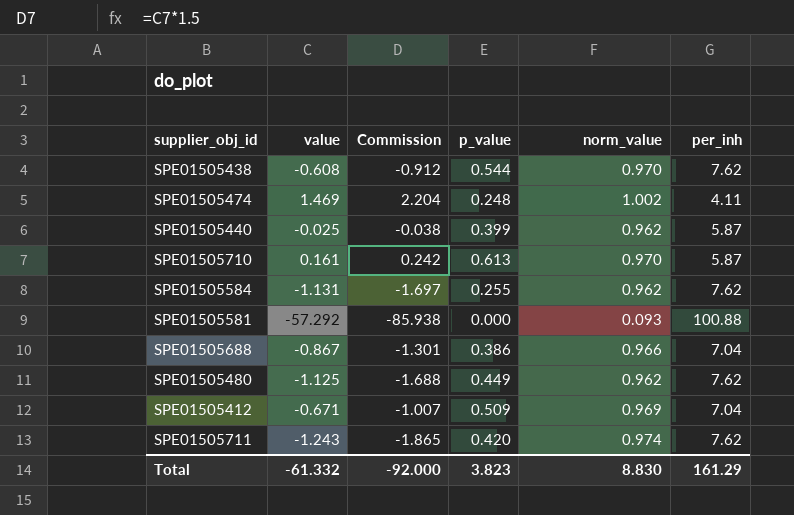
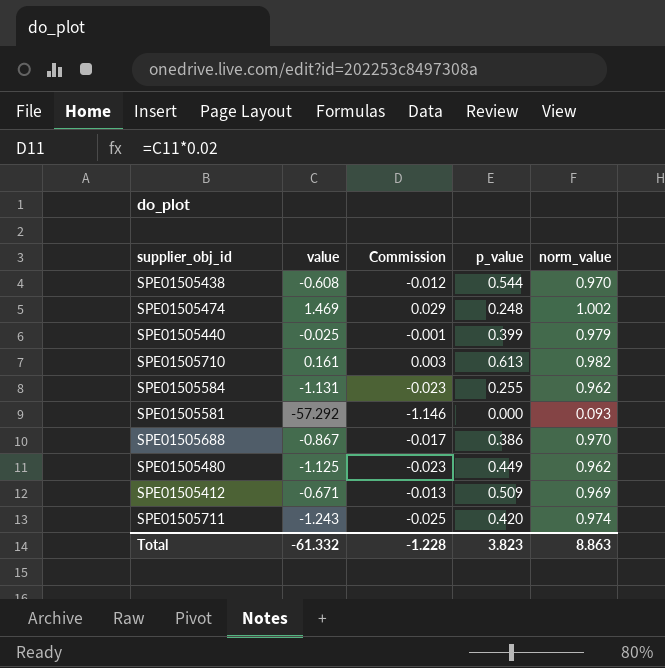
column per_inh | position: 6 -> none
column Commission | formula: [value] * 1.5 -> [value] * 0.02
SPE01505440 | norm_value: 0.962 -> 0.979
SPE01505710 | norm_value: 0.970 -> 0.982
SPE01505688 | norm_value: 0.966 -> 0.970
Total | Commission: -92.000 -> -1.228
Total | norm_value: 8.830 -> 8.863

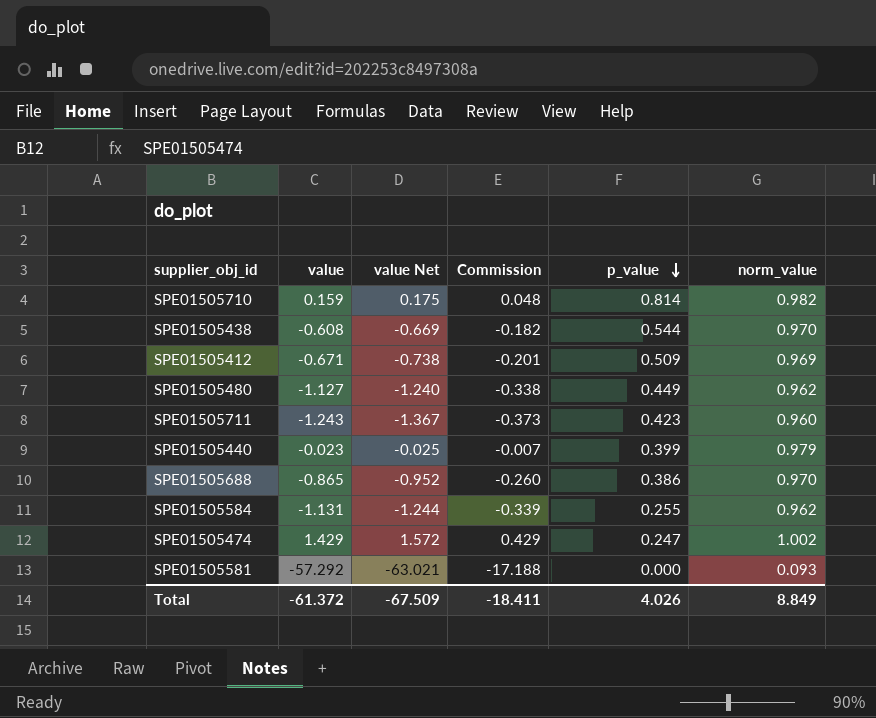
row order: none -> p_value descending
column value Net | formula: none -> [value] * 1.1
column Commission | formula: [value] * 0.02 -> [value] * 0.3
SPE01505710 | value: 0.161 -> 0.159
SPE01505710 | p_value: 0.613 -> 0.814
SPE01505480 | value: -1.125 -> -1.127
SPE01505711 | p_value: 0.420 -> 0.423
SPE01505711 | norm_value: 0.974 -> 0.960
SPE01505440 | value: -0.025 -> -0.023
SPE01505688 | value: -0.867 -> -0.865
SPE01505474 | value: 1.469 -> 1.429
SPE01505474 | p_value: 0.248 -> 0.247
Total | value: -61.332 -> -61.372
Total | Commission: -1.228 -> -18.411
Total | p_value: 3.823 -> 4.026
Total | norm_value: 8.863 -> 8.849

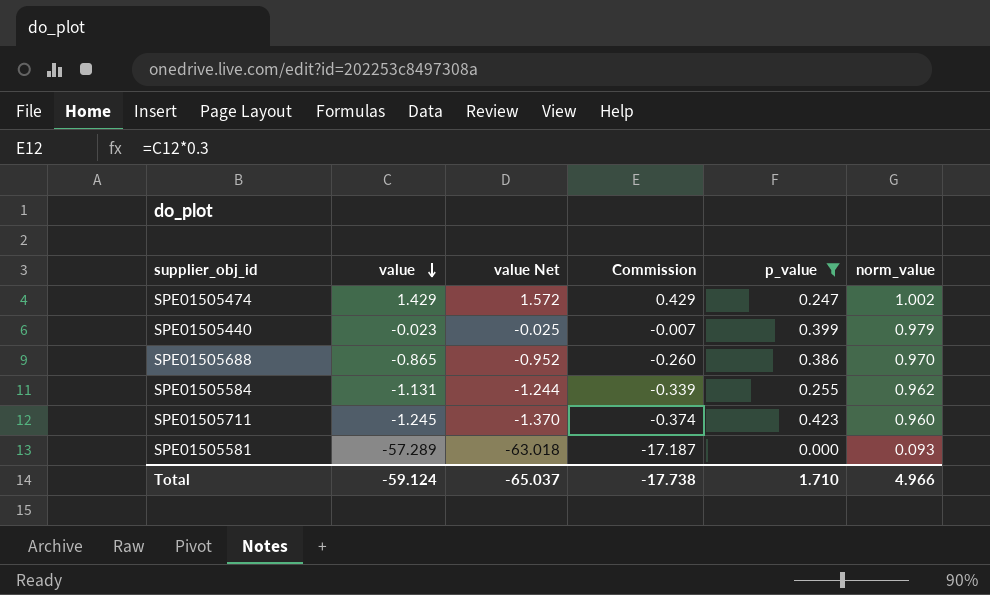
filter: none -> p_value <= 0.423
row order: p_value descending -> value descending
SPE01505711 | value: -1.243 -> -1.245
SPE01505711 | value Net: -1.367 -> -1.370
SPE01505711 | Commission: -0.373 -> -0.374
SPE01505581 | value: -57.292 -> -57.289
SPE01505581 | value Net: -63.021 -> -63.018
SPE01505581 | Commission: -17.188 -> -17.187
Total | value: -61.372 -> -59.124
Total | value Net: -67.509 -> -65.037
Total | Commission: -18.411 -> -17.738
Total | p_value: 4.026 -> 1.710
Total | norm_value: 8.849 -> 4.966

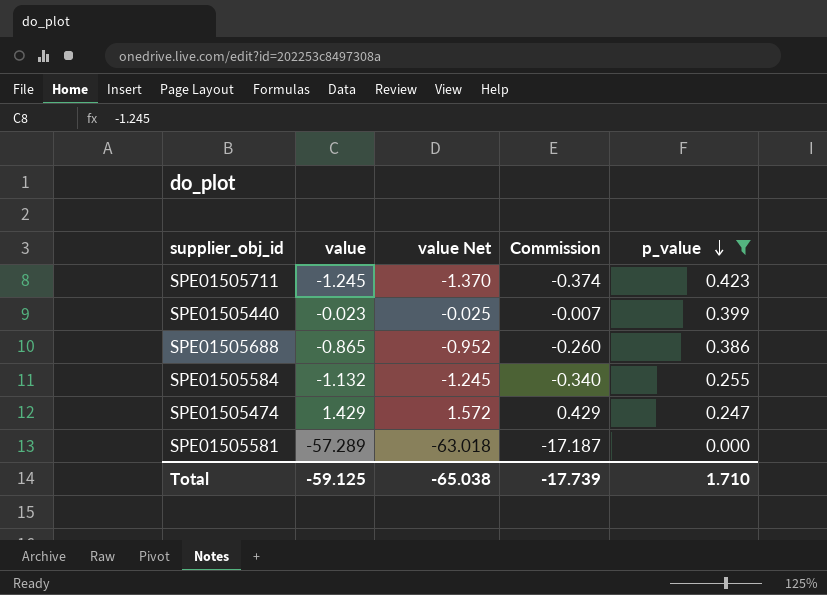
row order: value descending -> p_value descending
column norm_value | position: 6 -> none
SPE01505584 | value: -1.131 -> -1.132
SPE01505584 | value Net: -1.244 -> -1.245
SPE01505584 | Commission: -0.339 -> -0.340
Total | value: -59.124 -> -59.125
Total | value Net: -65.037 -> -65.038
Total | Commission: -17.738 -> -17.739

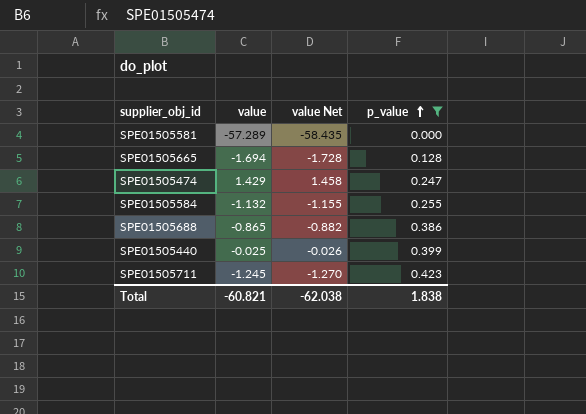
row order: p_value descending -> p_value ascending
column Commission | formula: [value] * 0.3 -> none
column value Net | formula: [value] * 1.1 -> [value] * 1.02
row SPE01505665: none -> -1.694 | -1.728 | 0.128
SPE01505440 | value: -0.023 -> -0.025
Total | value: -59.125 -> -60.821
Total | value Net: -65.038 -> -62.038
Total | p_value: 1.710 -> 1.838

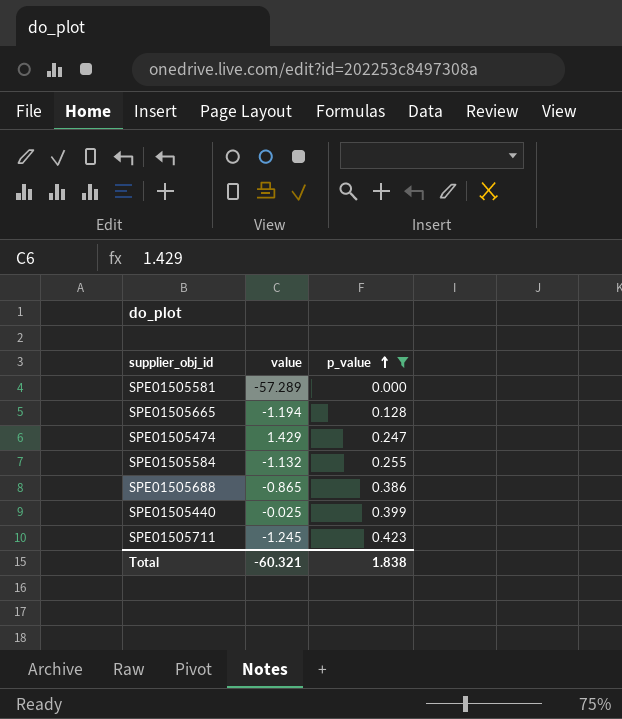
column value Net | formula: [value] * 1.02 -> none
SPE01505665 | value: -1.694 -> -1.194
Total | value: -60.821 -> -60.321

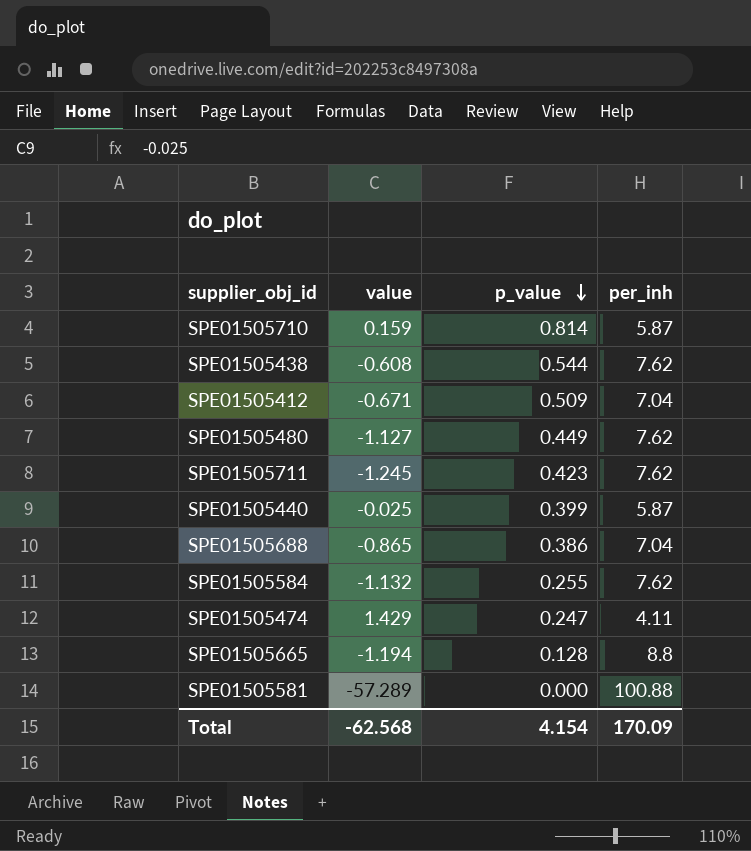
filter: p_value <= 0.423 -> none
row order: p_value ascending -> p_value descending
column per_inh | position: none -> 4
Total | value: -60.321 -> -62.568
Total | p_value: 1.838 -> 4.154

